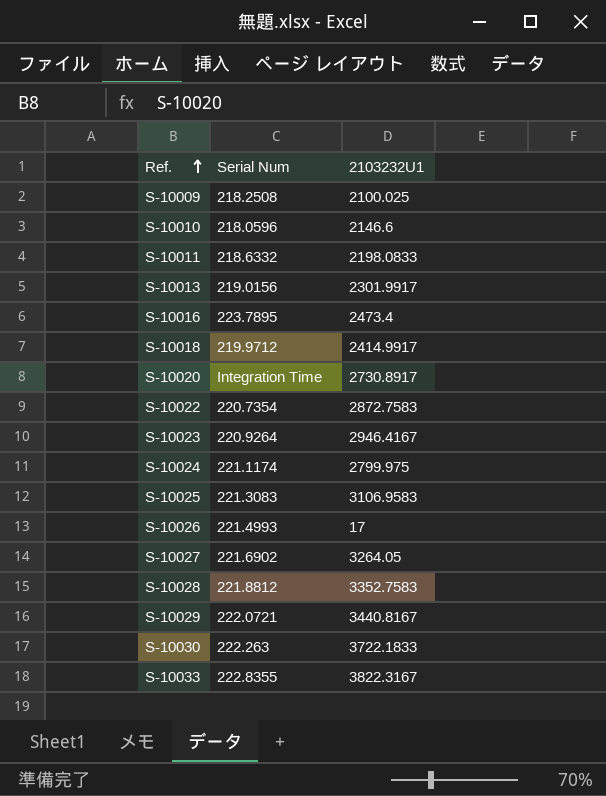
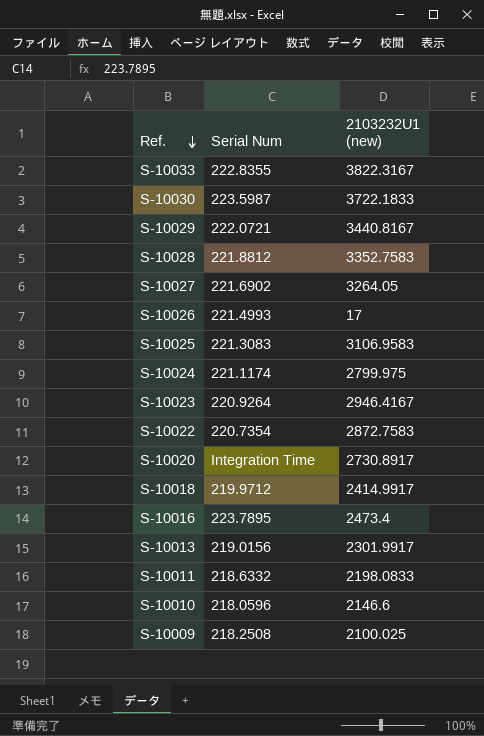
row order: Ref. ascending -> Ref. descending
column name: 2103232U1 -> 2103232U1 (new)
S-10030 | Serial Num: 222.263 -> 223.5987

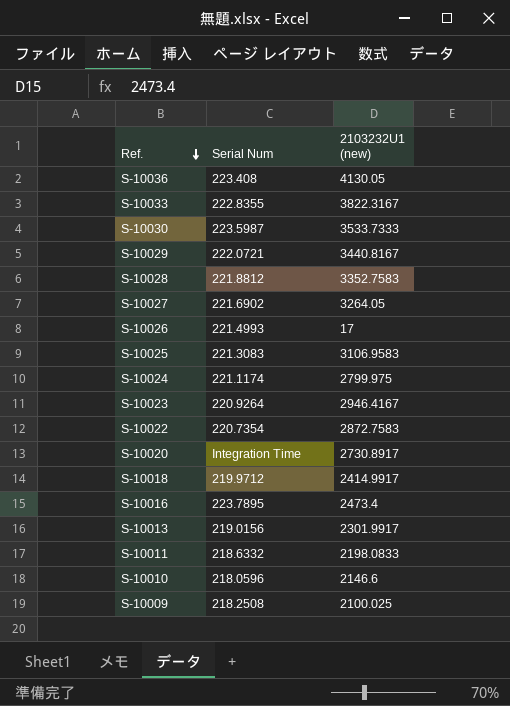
row S-10036: none -> 223.408 | 4130.05
S-10030 | 2103232U1 (new): 3722.1833 -> 3533.7333

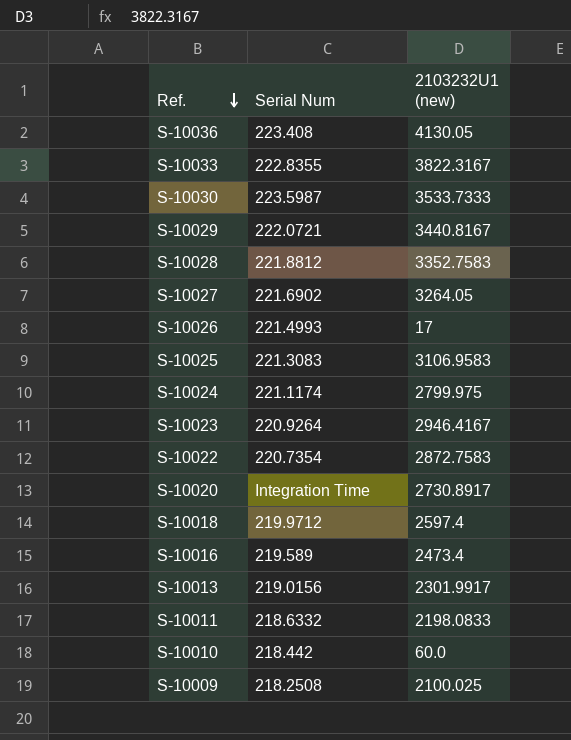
S-10018 | 2103232U1 (new): 2414.9917 -> 2597.4
S-10016 | Serial Num: 223.7895 -> 219.589
S-10010 | Serial Num: 218.0596 -> 218.442
S-10010 | 2103232U1 (new): 2146.6 -> 60.0

